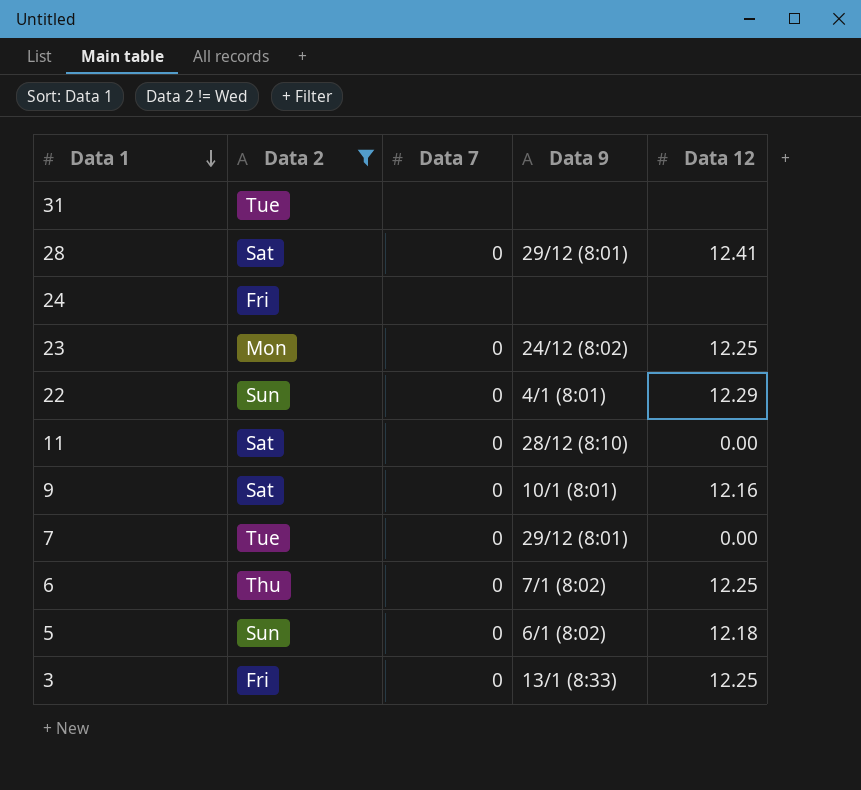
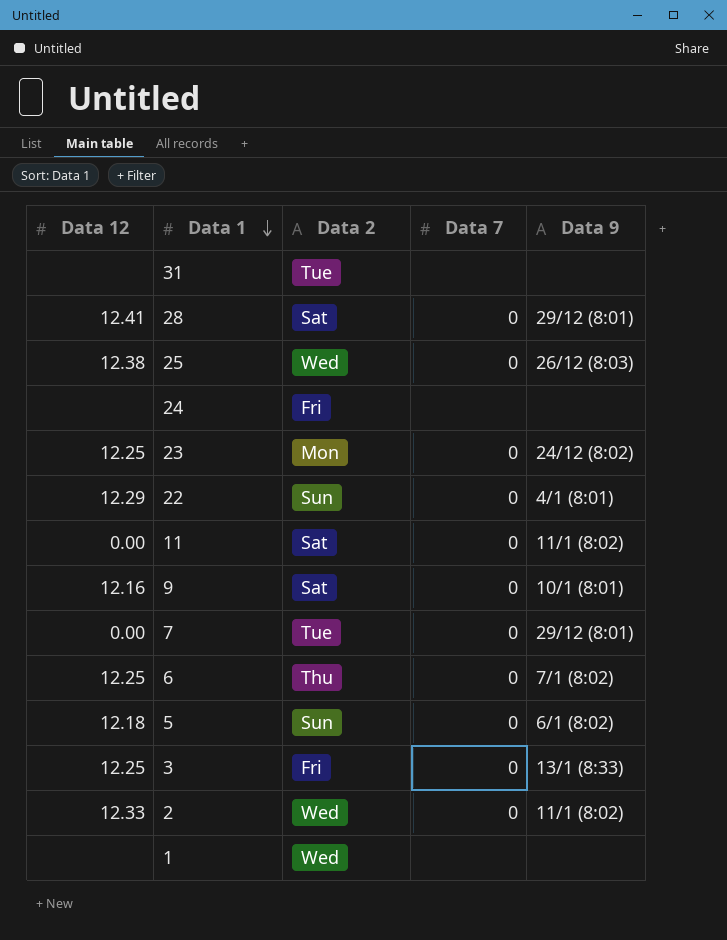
filter: Data 2 != Wed -> none
column Data 12 | position: 5 -> 1
11 | Data 9: 28/12 (8:10) -> 11/1 (8:02)

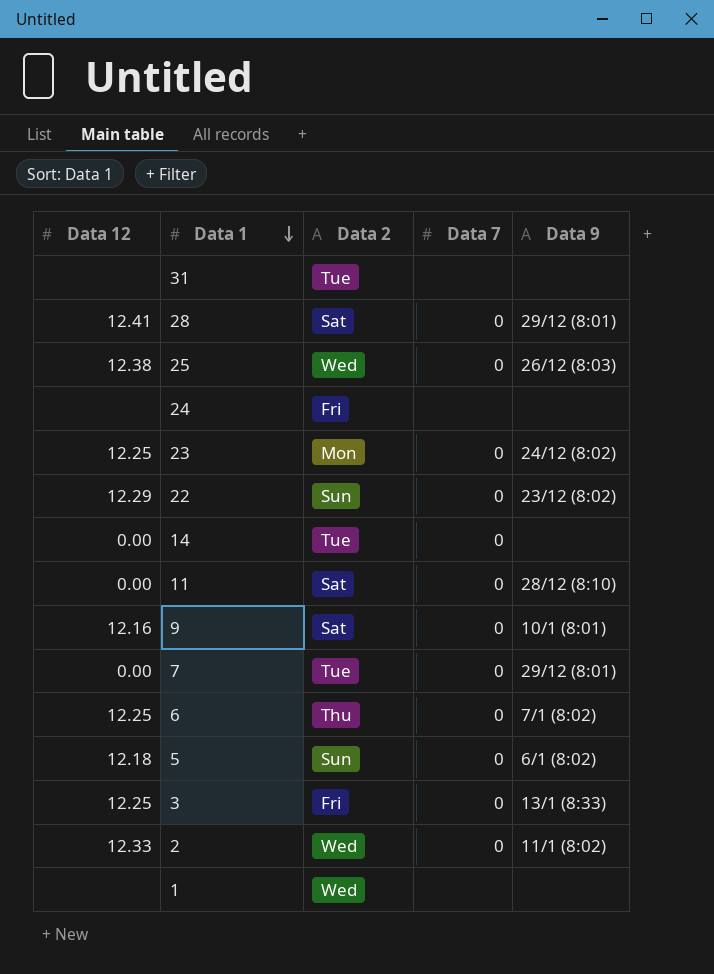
22 | Data 9: 4/1 (8:01) -> 23/12 (8:02)
row 14: none -> 0.00 | Tue | 0 | none
11 | Data 9: 11/1 (8:02) -> 28/12 (8:10)

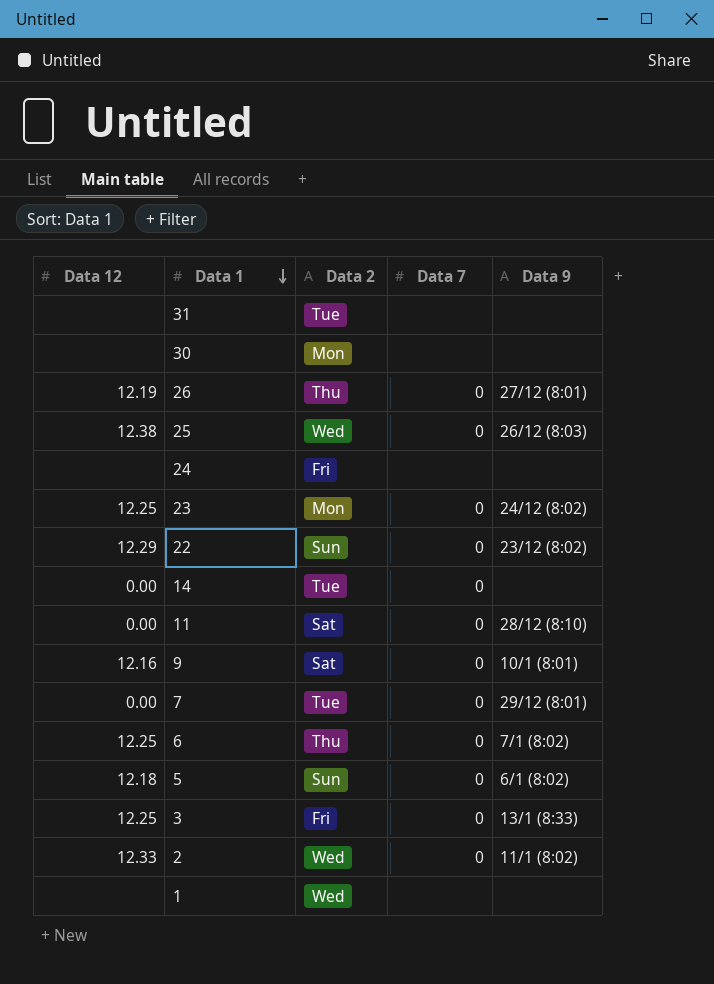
row 28: 12.41 | Sat | 0 | 29/12 (8:01) -> none
row 30: none -> none | Mon | none | none
row 26: none -> 12.19 | Thu | 0 | 27/12 (8:01)

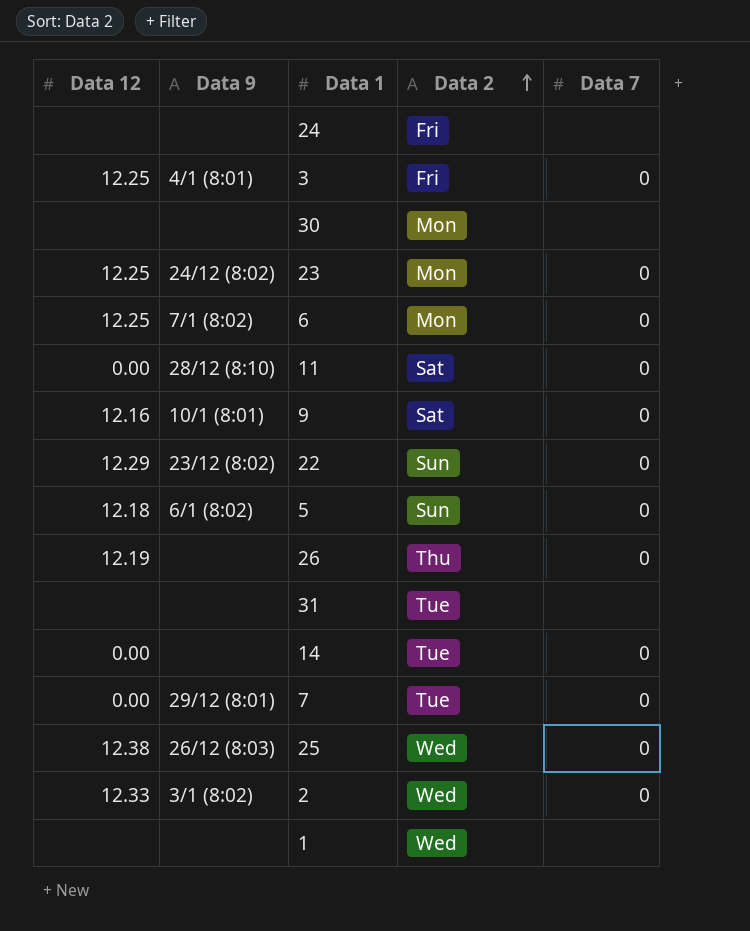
row order: Data 1 descending -> Data 2 ascending
column Data 9 | position: 5 -> 2
3 | Data 9: 13/1 (8:33) -> 4/1 (8:01)
6 | Data 2: Thu -> Mon
26 | Data 9: 27/12 (8:01) -> none
2 | Data 9: 11/1 (8:02) -> 3/1 (8:02)

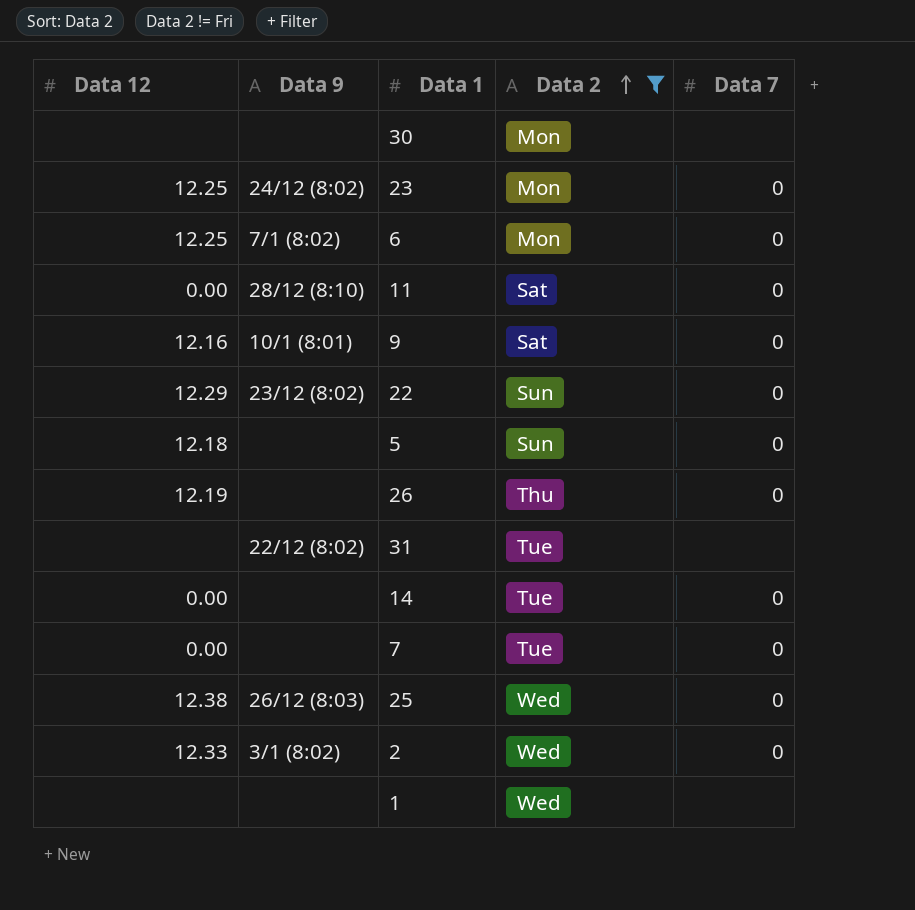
filter: none -> Data 2 != Fri
5 | Data 9: 6/1 (8:02) -> none
31 | Data 9: none -> 22/12 (8:02)
7 | Data 9: 29/12 (8:01) -> none

